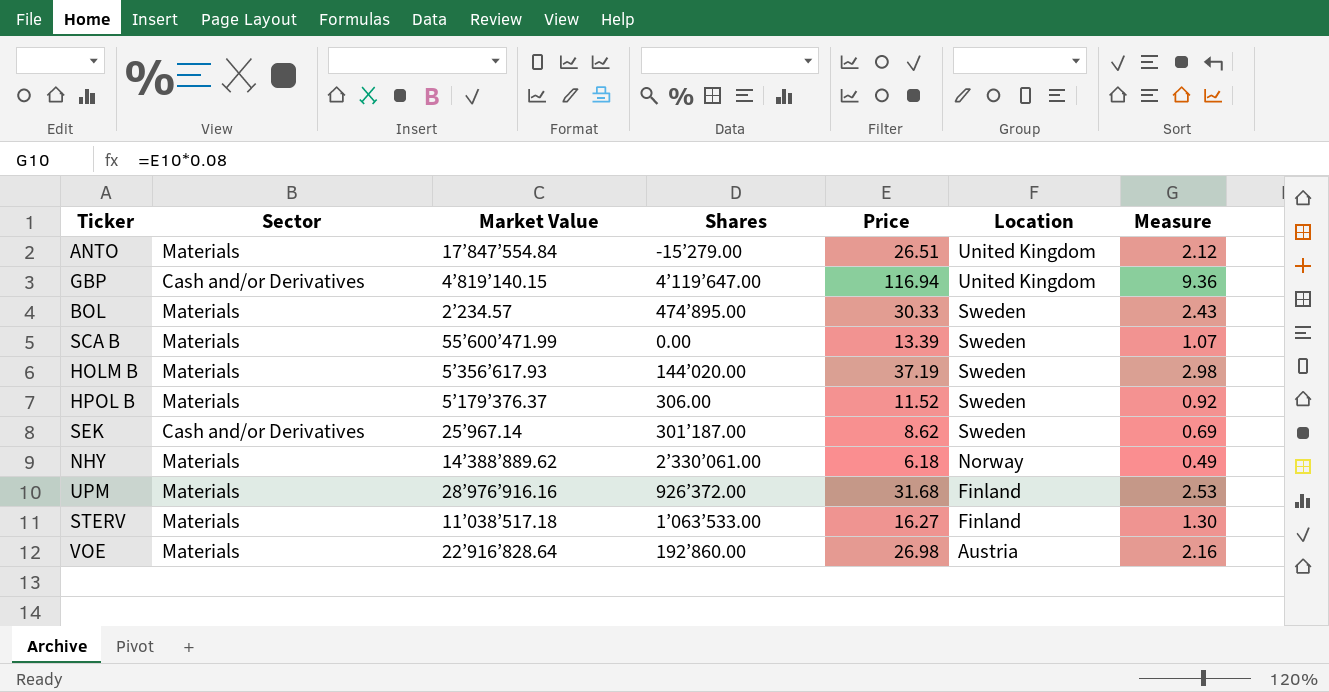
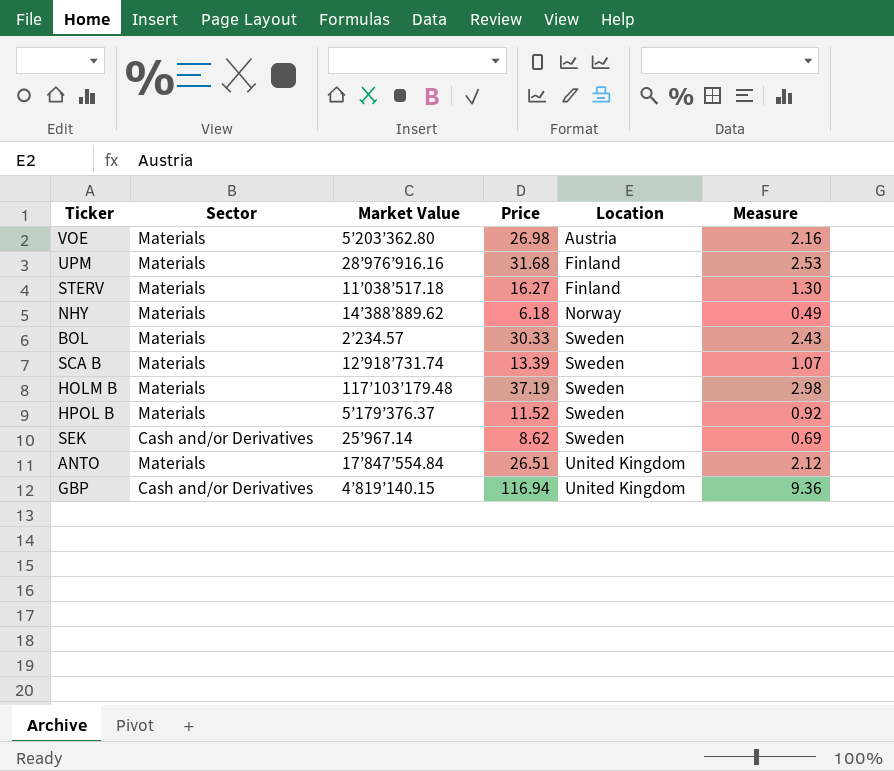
row order: Location descending -> Location ascending
column Shares | position: 4 -> none
VOE | Market Value: 22’916’828.64 -> 5’203’362.80
SCA B | Market Value: 55’600’471.99 -> 12’918’731.74
HOLM B | Market Value: 5’356’617.93 -> 117’103’179.48

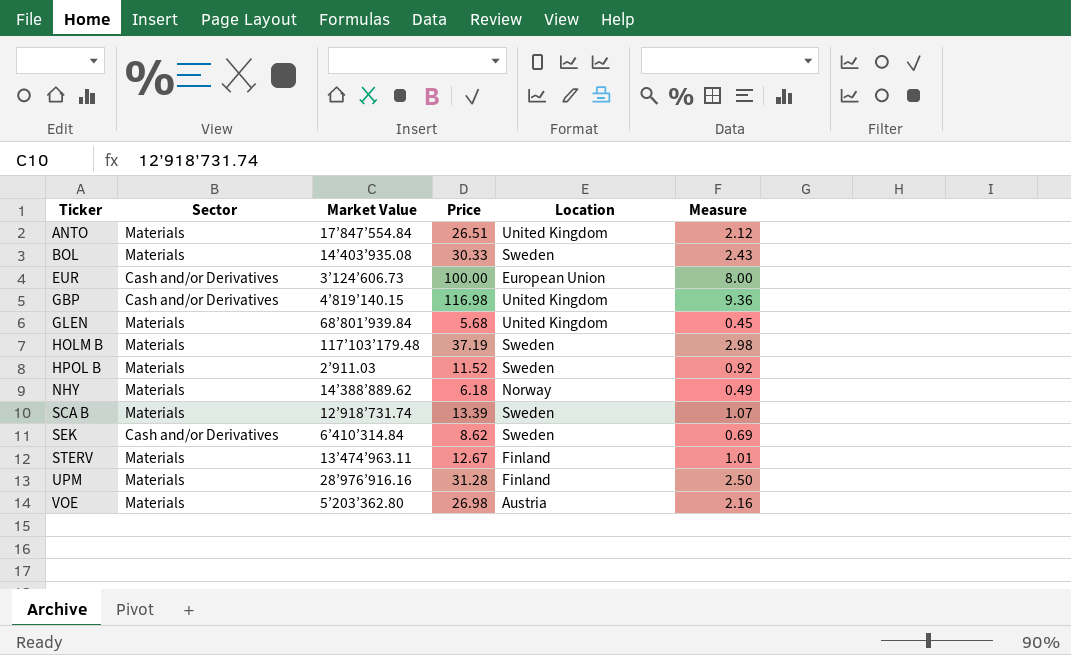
row order: Location ascending -> Ticker ascending
BOL | Market Value: 2’234.57 -> 14’403’935.08
row EUR: none -> Cash and/or Derivatives | 3’124’606.73 | 100.00 | European Union | 8.00
GBP | Price: 116.94 -> 116.98
row GLEN: none -> Materials | 68’801’939.84 | 5.68 | United Kingdom | 0.45
HPOL B | Market Value: 5’179’376.37 -> 2’911.03
SEK | Market Value: 25’967.14 -> 6’410’314.84
STERV | Market Value: 11’038’517.18 -> 13’474’963.11
STERV | Price: 16.27 -> 12.67
STERV | Measure: 1.30 -> 1.01
UPM | Price: 31.68 -> 31.28
UPM | Measure: 2.53 -> 2.50

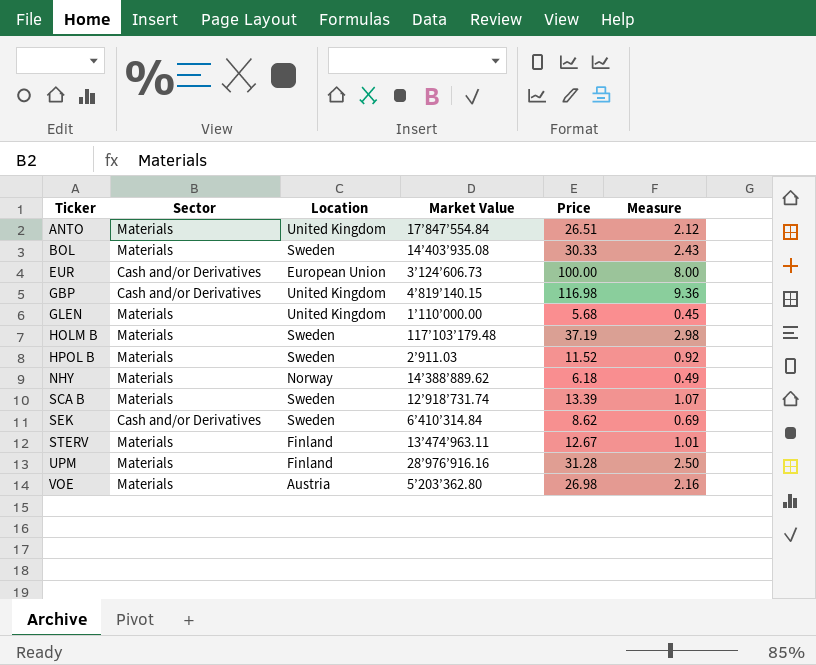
column Location | position: 5 -> 3
GLEN | Market Value: 68’801’939.84 -> 1’110’000.00

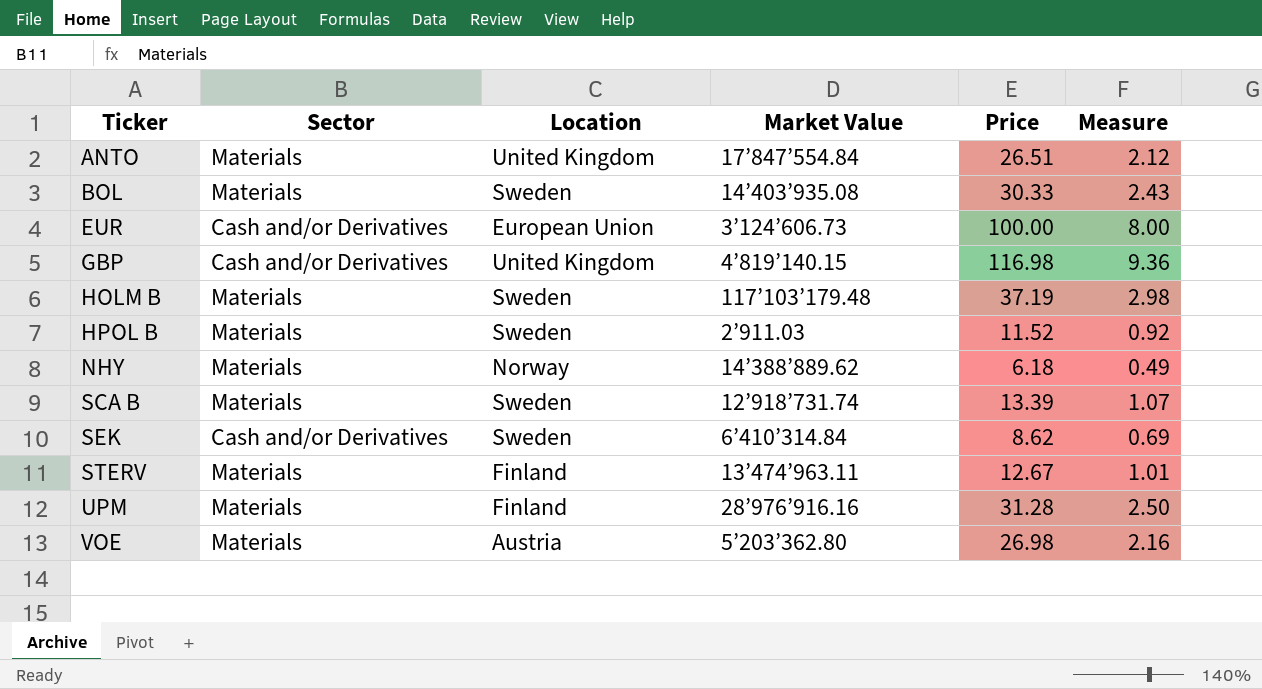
row GLEN: Materials | United Kingdom | 1’110’000.00 | 5.68 | 0.45 -> none

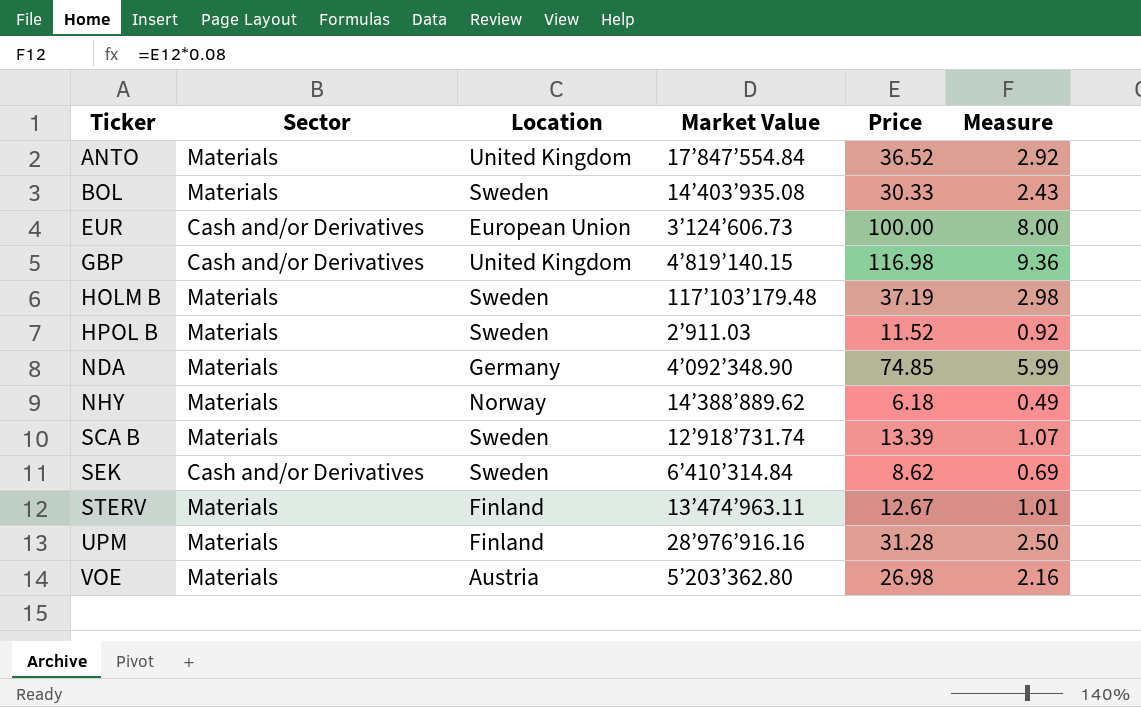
ANTO | Price: 26.51 -> 36.52
ANTO | Measure: 2.12 -> 2.92
row NDA: none -> Materials | Germany | 4’092’348.90 | 74.85 | 5.99

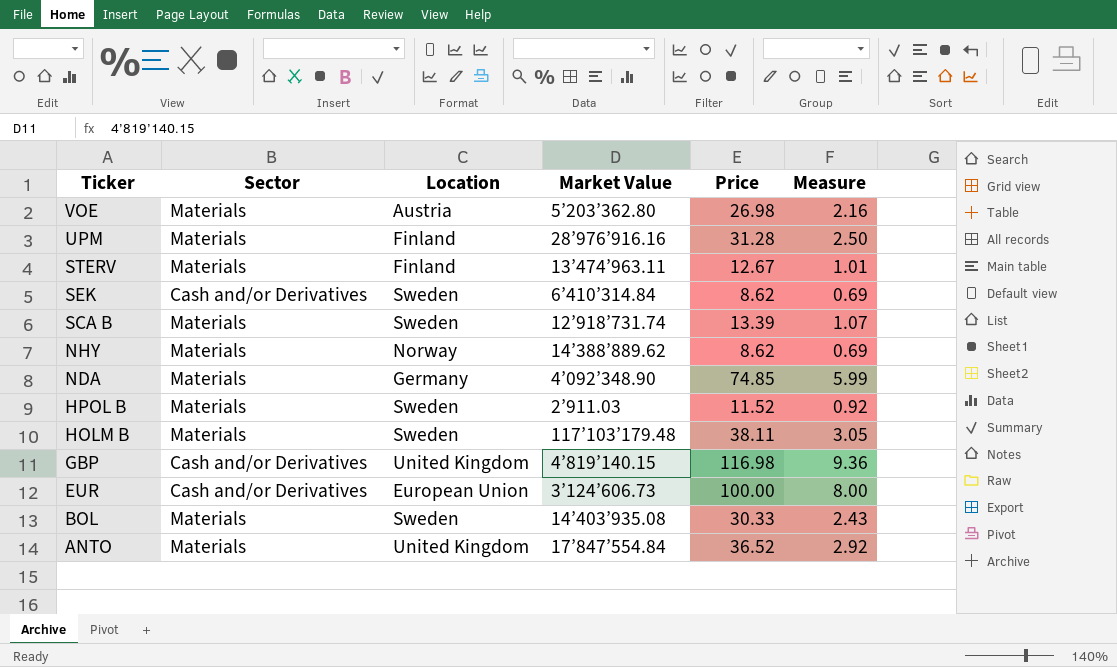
row order: Ticker ascending -> Ticker descending
NHY | Price: 6.18 -> 8.62
NHY | Measure: 0.49 -> 0.69
HOLM B | Price: 37.19 -> 38.11
HOLM B | Measure: 2.98 -> 3.05

